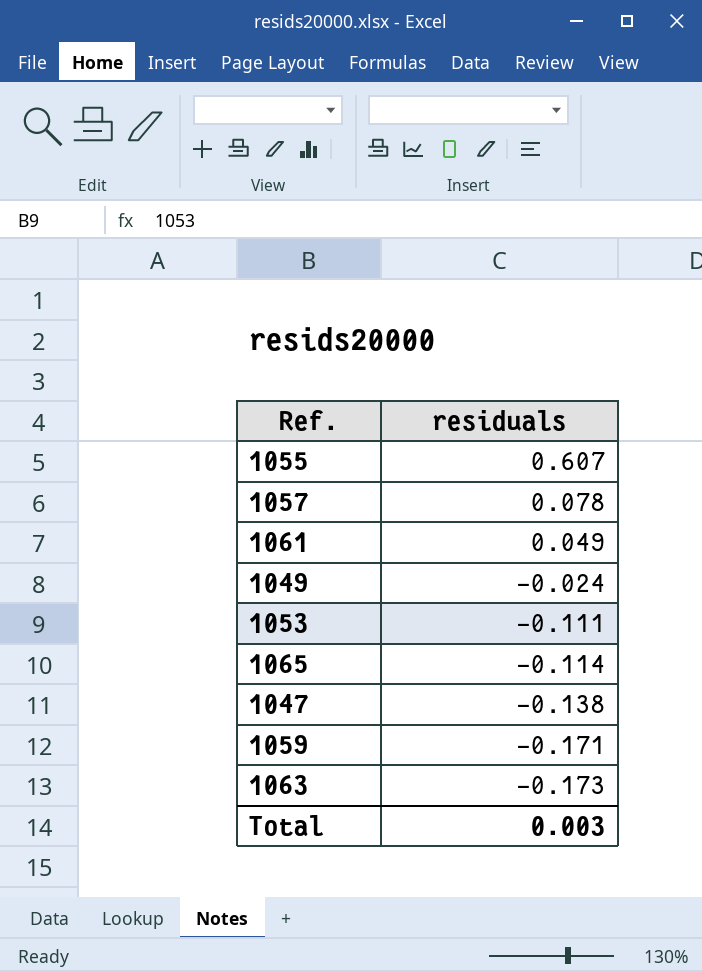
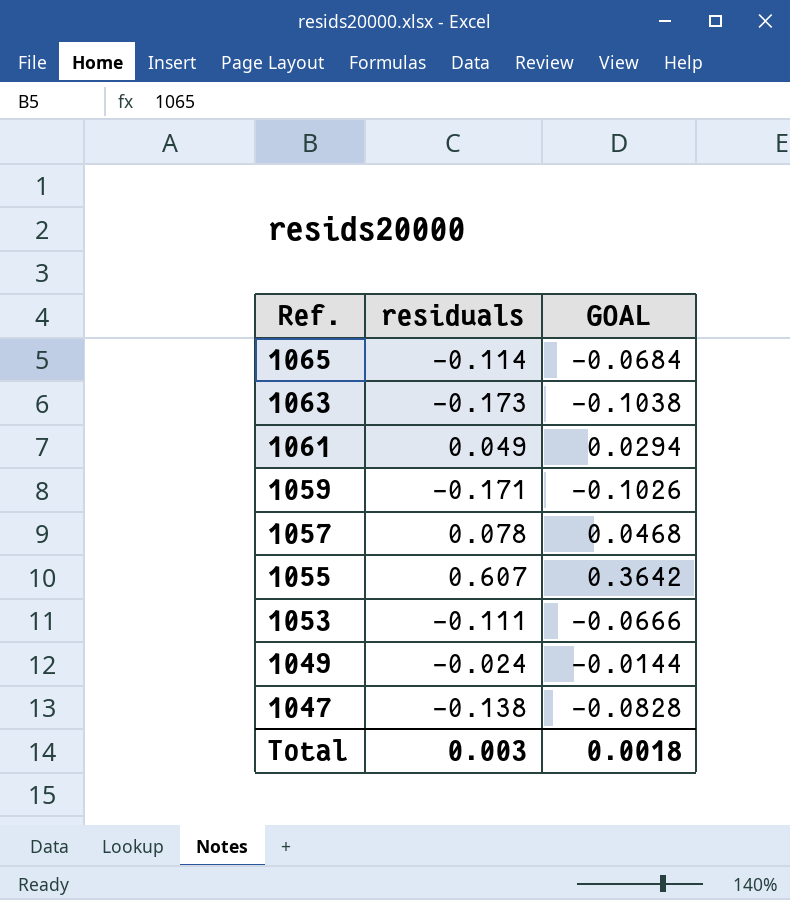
row order: residuals descending -> Ref. descending
column GOAL | formula: none -> [residuals] * 0.6

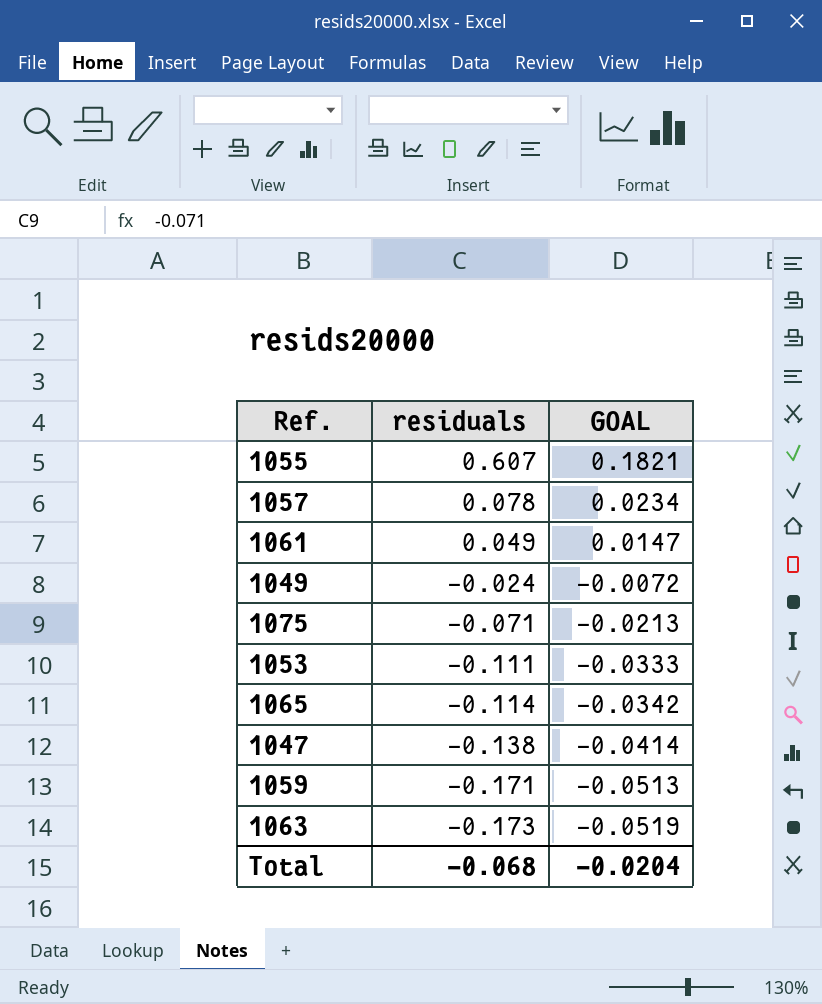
row order: Ref. descending -> residuals descending
column GOAL | formula: [residuals] * 0.6 -> [residuals] * 0.3
row 1075: none -> -0.071 | -0.0213
Total | residuals: 0.003 -> -0.068
Total | GOAL: 0.0018 -> -0.0204

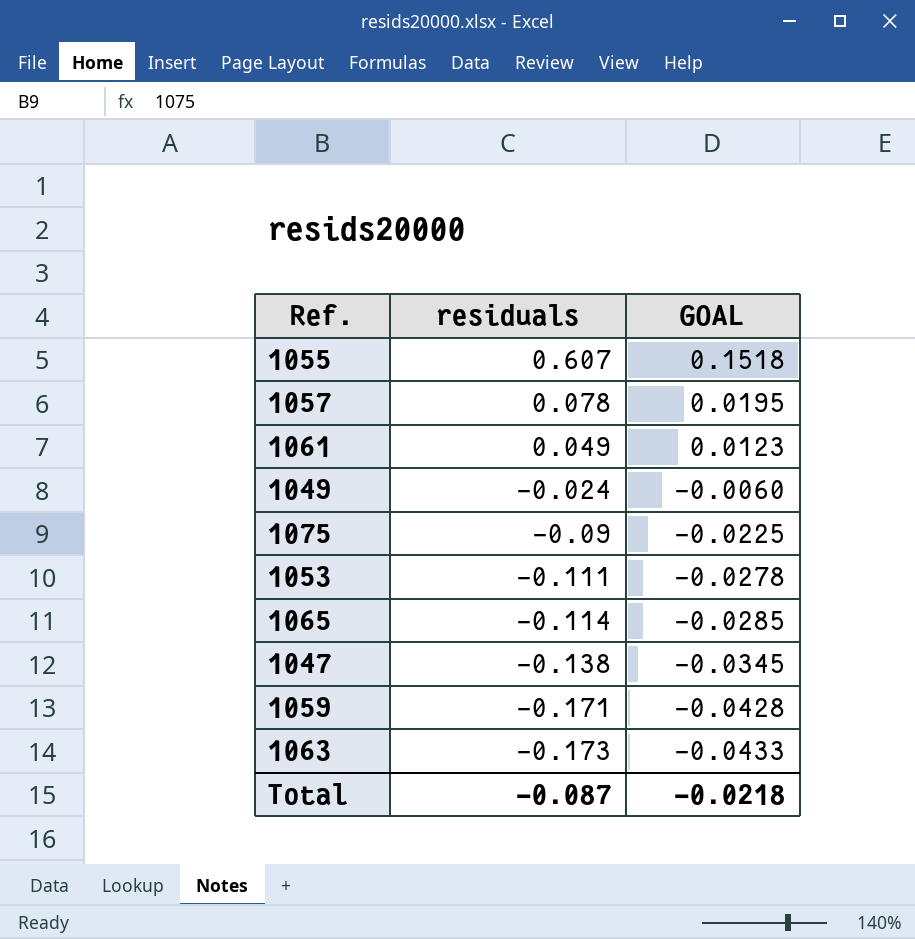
column GOAL | formula: [residuals] * 0.3 -> [residuals] * 0.25
1075 | residuals: -0.071 -> -0.09
Total | residuals: -0.068 -> -0.087
Total | GOAL: -0.0204 -> -0.0218

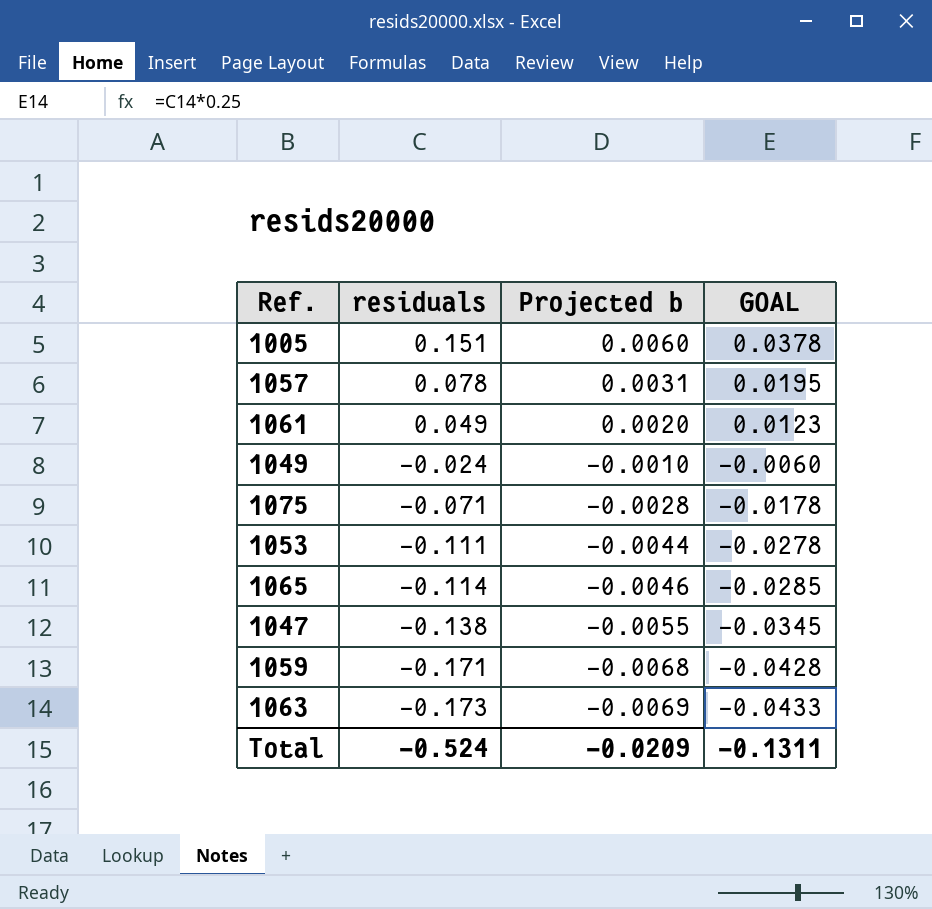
column Projected b | formula: none -> [residuals] * 0.04
row 1055: 0.607 | 0.1518 -> none
row 1005: none -> 0.151 | 0.0060 | 0.0378
1075 | residuals: -0.09 -> -0.071
1075 | GOAL: -0.0225 -> -0.0178
Total | residuals: -0.087 -> -0.524
Total | GOAL: -0.0218 -> -0.1311

